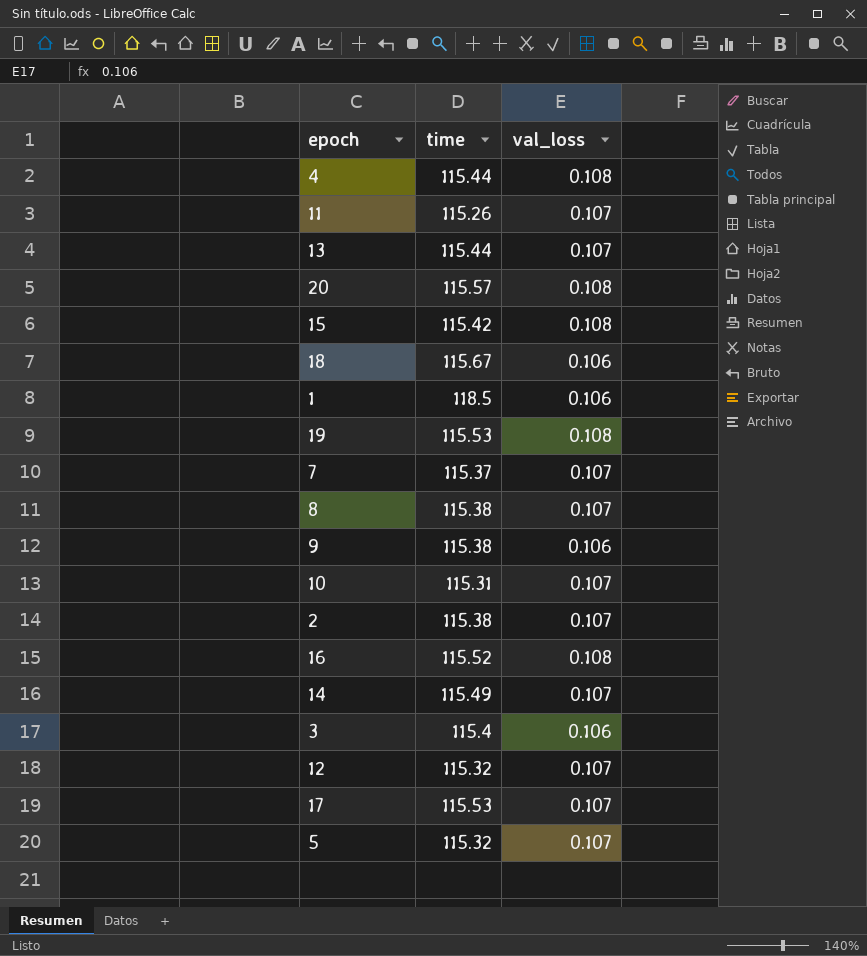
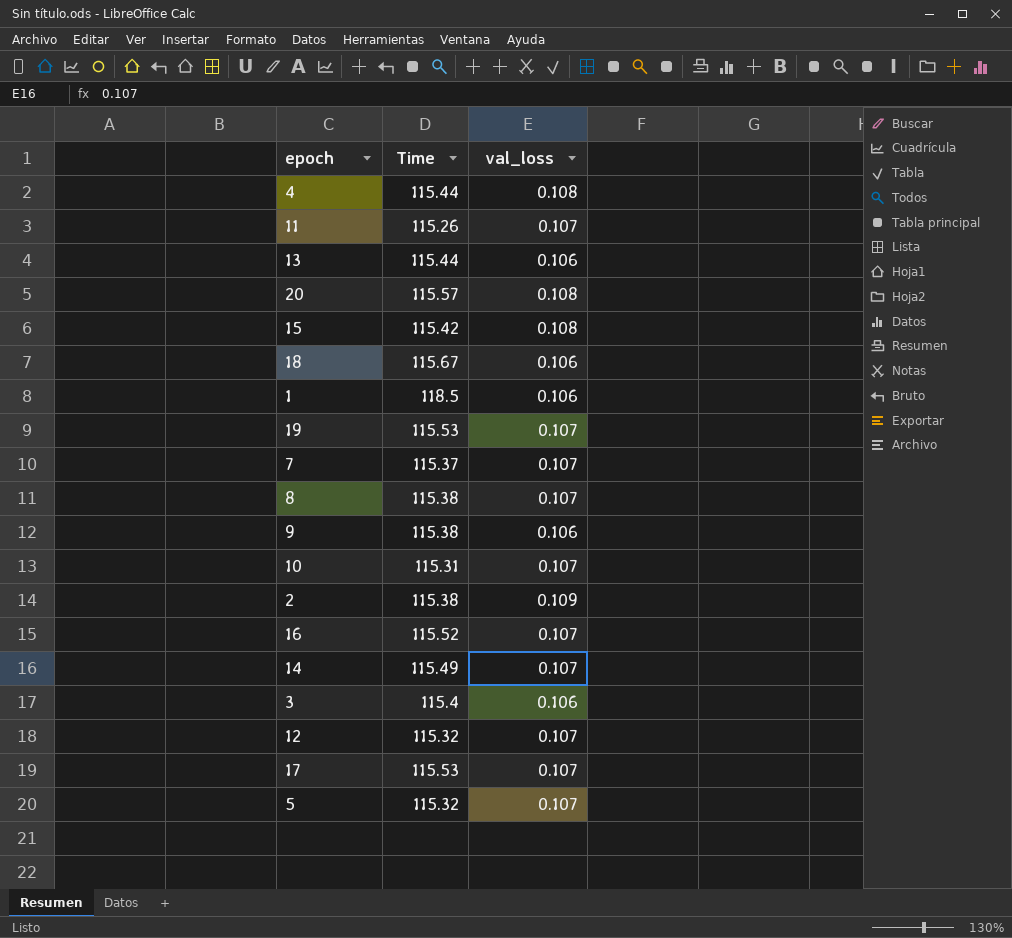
column name: time -> Time
13 | val_loss: 0.107 -> 0.106
19 | val_loss: 0.108 -> 0.107
2 | val_loss: 0.107 -> 0.109
16 | val_loss: 0.108 -> 0.107

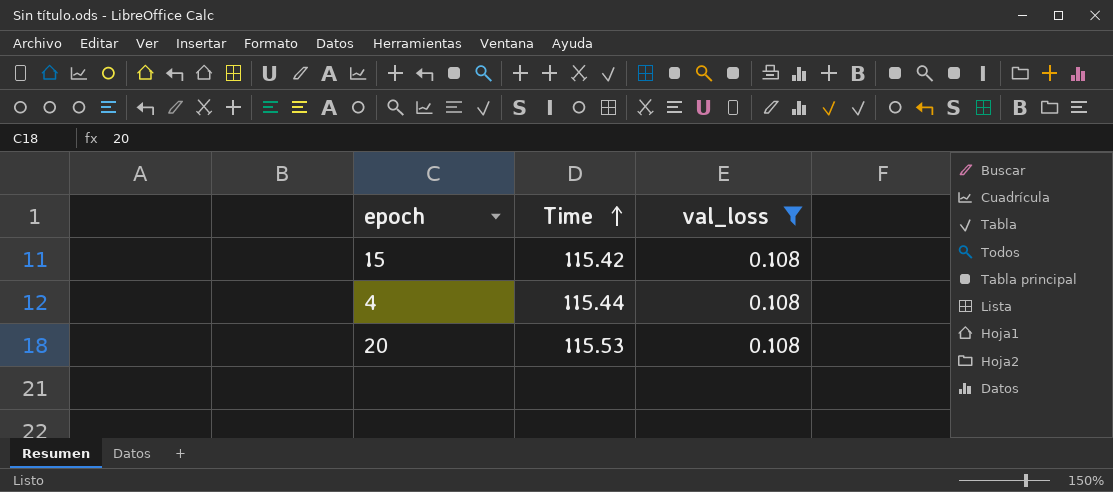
filter: none -> val_loss = 0.108
row order: none -> Time ascending
20 | Time: 115.57 -> 115.53

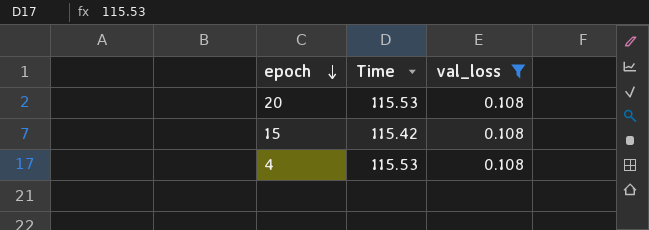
row order: Time ascending -> epoch descending
4 | Time: 115.44 -> 115.53

